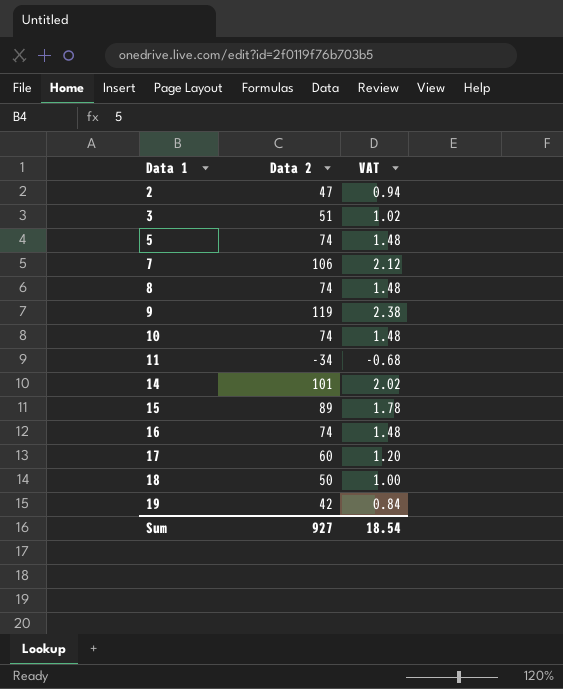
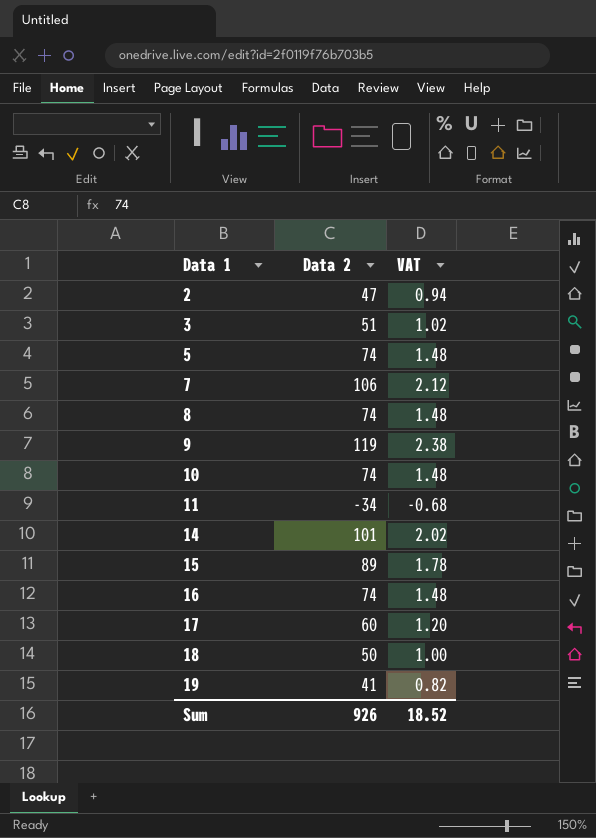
19 | Data 2: 42 -> 41
19 | VAT: 0.84 -> 0.82
Sum | Data 2: 927 -> 926
Sum | VAT: 18.54 -> 18.52

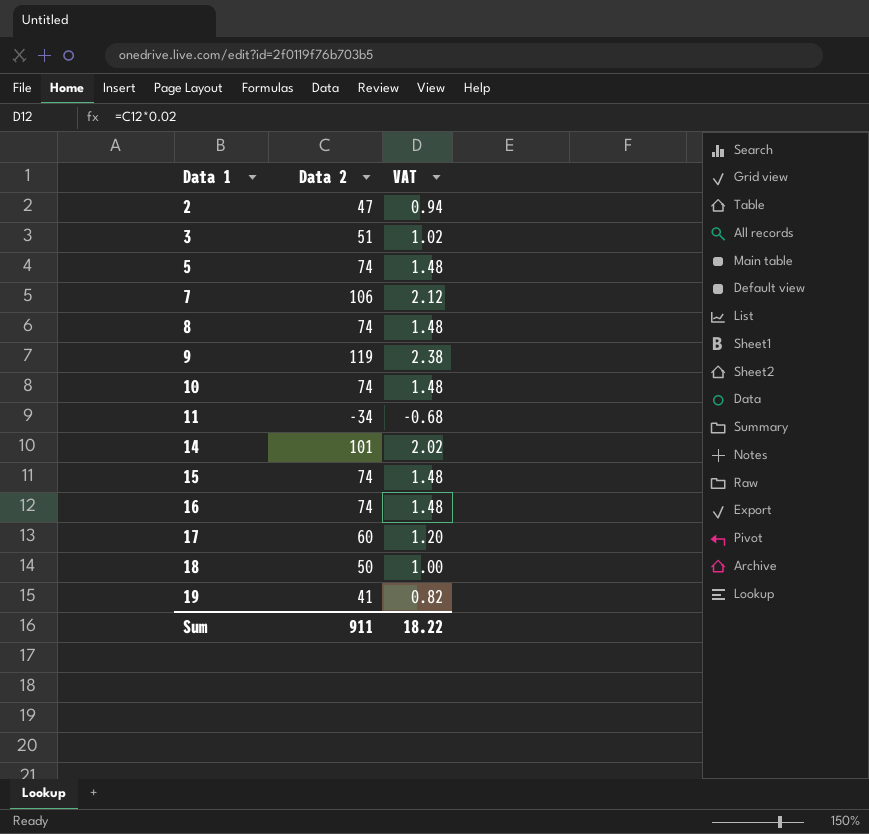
15 | Data 2: 89 -> 74
15 | VAT: 1.78 -> 1.48
Sum | Data 2: 926 -> 911
Sum | VAT: 18.52 -> 18.22

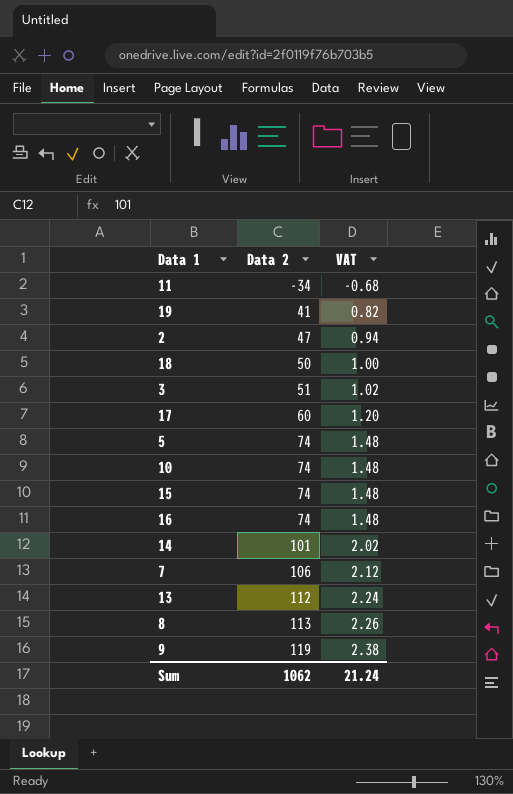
row order: Data 1 ascending -> Data 2 ascending
row 13: none -> 112 | 2.24
8 | Data 2: 74 -> 113
8 | VAT: 1.48 -> 2.26
Sum | Data 2: 911 -> 1062
Sum | VAT: 18.22 -> 21.24

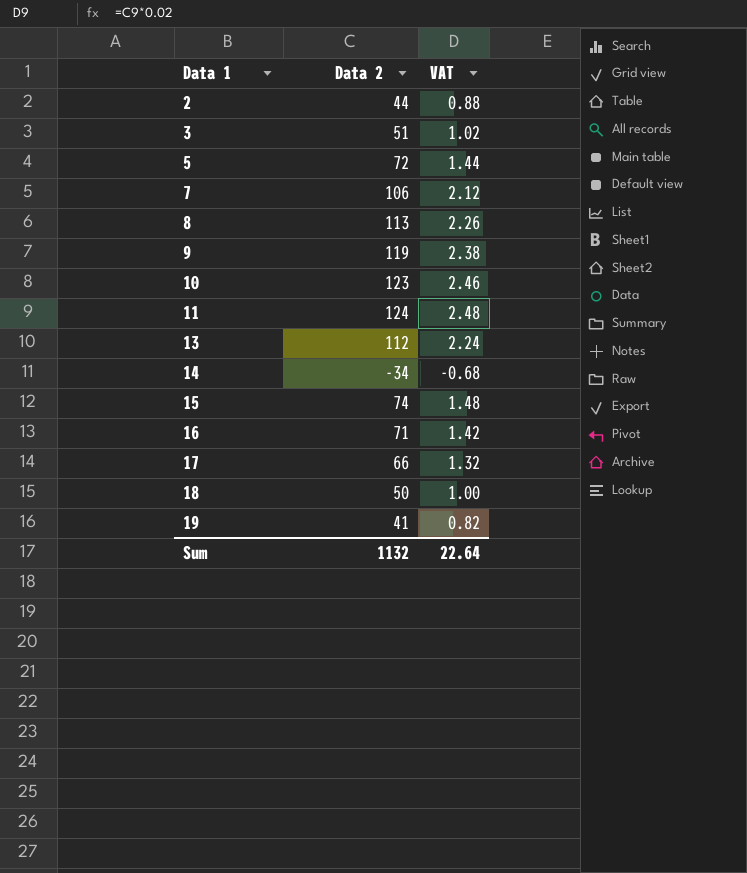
row order: Data 2 ascending -> Data 1 ascending
2 | Data 2: 47 -> 44
2 | VAT: 0.94 -> 0.88
5 | Data 2: 74 -> 72
5 | VAT: 1.48 -> 1.44
10 | Data 2: 74 -> 123
10 | VAT: 1.48 -> 2.46
11 | Data 2: -34 -> 124
11 | VAT: -0.68 -> 2.48
14 | Data 2: 101 -> -34
14 | VAT: 2.02 -> -0.68
16 | Data 2: 74 -> 71
16 | VAT: 1.48 -> 1.42
17 | Data 2: 60 -> 66
17 | VAT: 1.20 -> 1.32
Sum | Data 2: 1062 -> 1132
Sum | VAT: 21.24 -> 22.64

